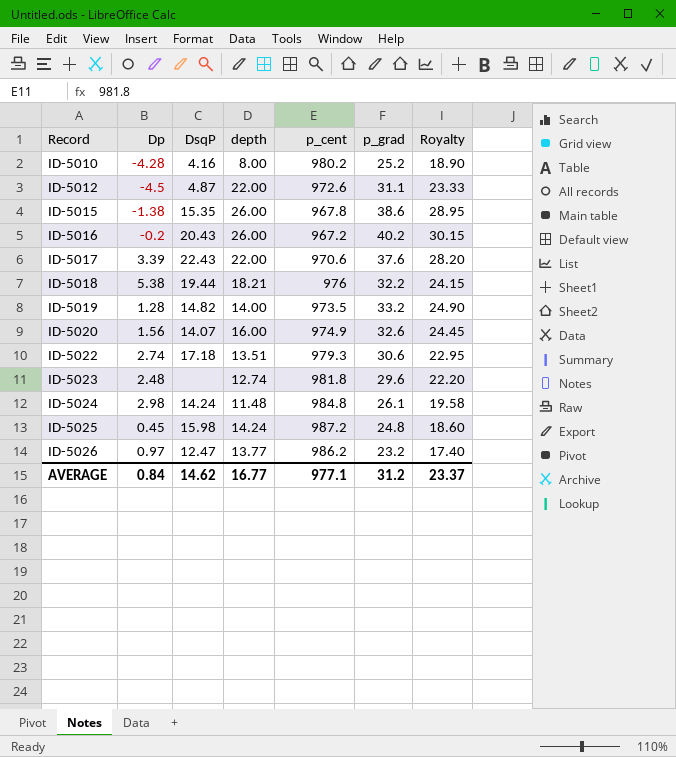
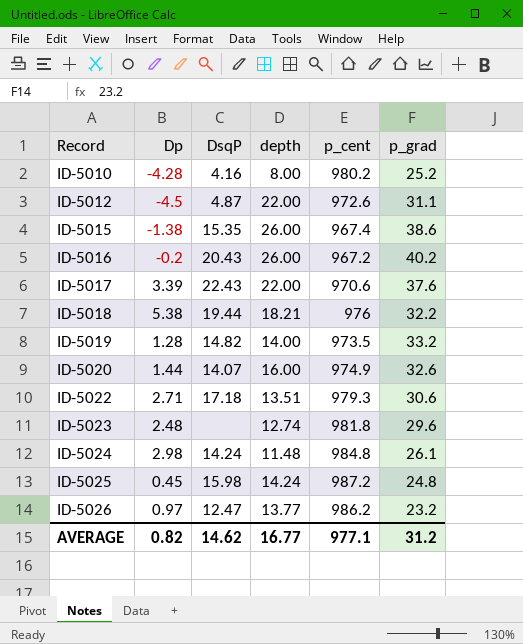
column Royalty | formula: [p_grad] * 0.75 -> none
ID-5015 | p_cent: 967.8 -> 967.4
ID-5020 | Dp: 1.56 -> 1.44
ID-5022 | Dp: 2.74 -> 2.71
AVERAGE | Dp: 0.84 -> 0.82

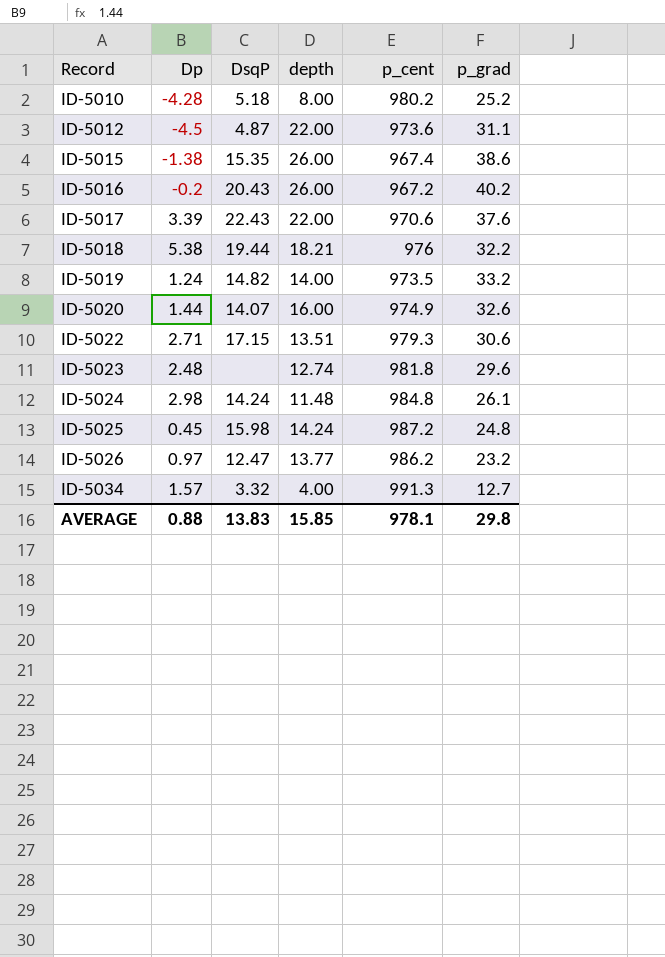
ID-5010 | DsqP: 4.16 -> 5.18
ID-5012 | p_cent: 972.6 -> 973.6
ID-5019 | Dp: 1.28 -> 1.24
ID-5022 | DsqP: 17.18 -> 17.15
row ID-5034: none -> 1.57 | 3.32 | 4.00 | 991.3 | 12.7
AVERAGE | Dp: 0.82 -> 0.88
AVERAGE | DsqP: 14.62 -> 13.83
AVERAGE | depth: 16.77 -> 15.85
AVERAGE | p_cent: 977.1 -> 978.1
AVERAGE | p_grad: 31.2 -> 29.8

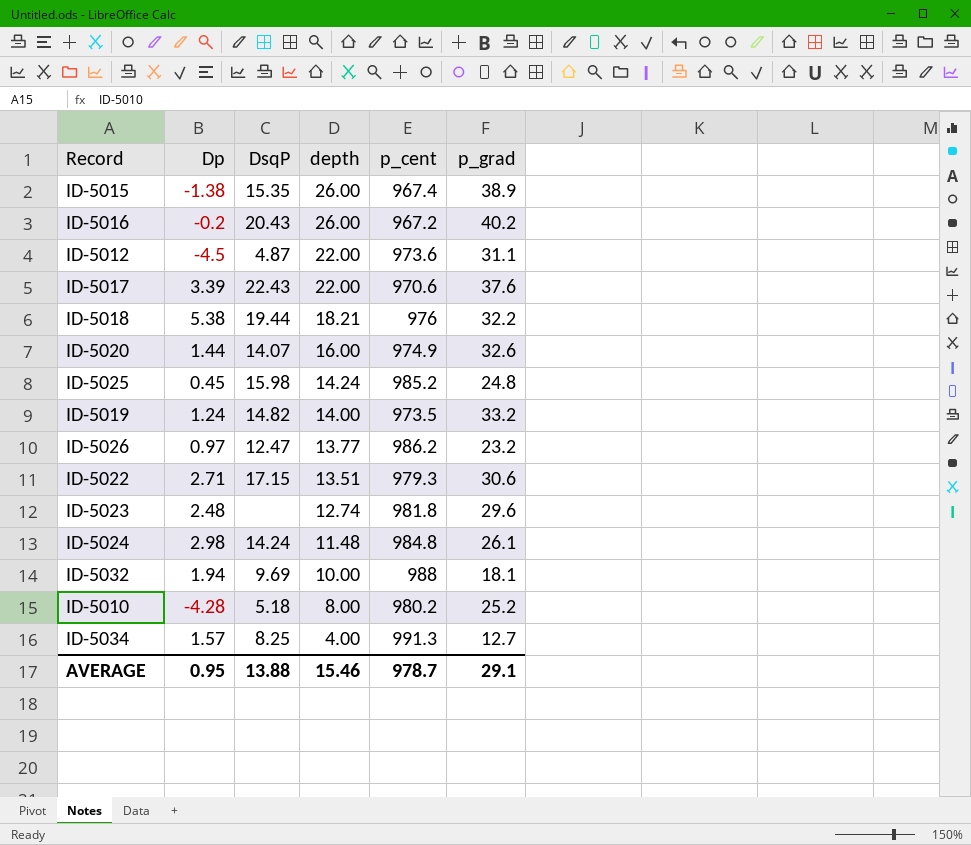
row order: Record ascending -> depth descending
ID-5015 | p_grad: 38.6 -> 38.9
ID-5025 | p_cent: 987.2 -> 985.2
row ID-5032: none -> 1.94 | 9.69 | 10.00 | 988 | 18.1
ID-5034 | DsqP: 3.32 -> 8.25
AVERAGE | Dp: 0.88 -> 0.95
AVERAGE | DsqP: 13.83 -> 13.88
AVERAGE | depth: 15.85 -> 15.46
AVERAGE | p_cent: 978.1 -> 978.7
AVERAGE | p_grad: 29.8 -> 29.1

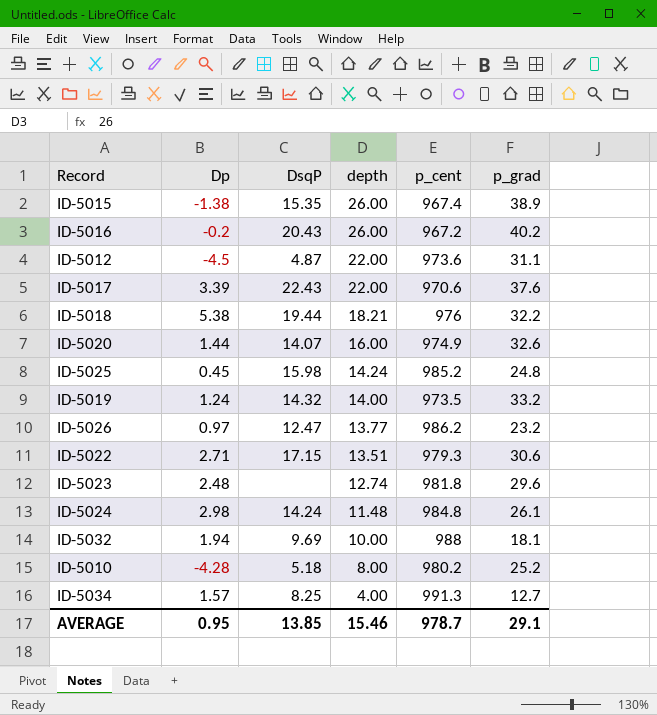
ID-5019 | DsqP: 14.82 -> 14.32
AVERAGE | DsqP: 13.88 -> 13.85

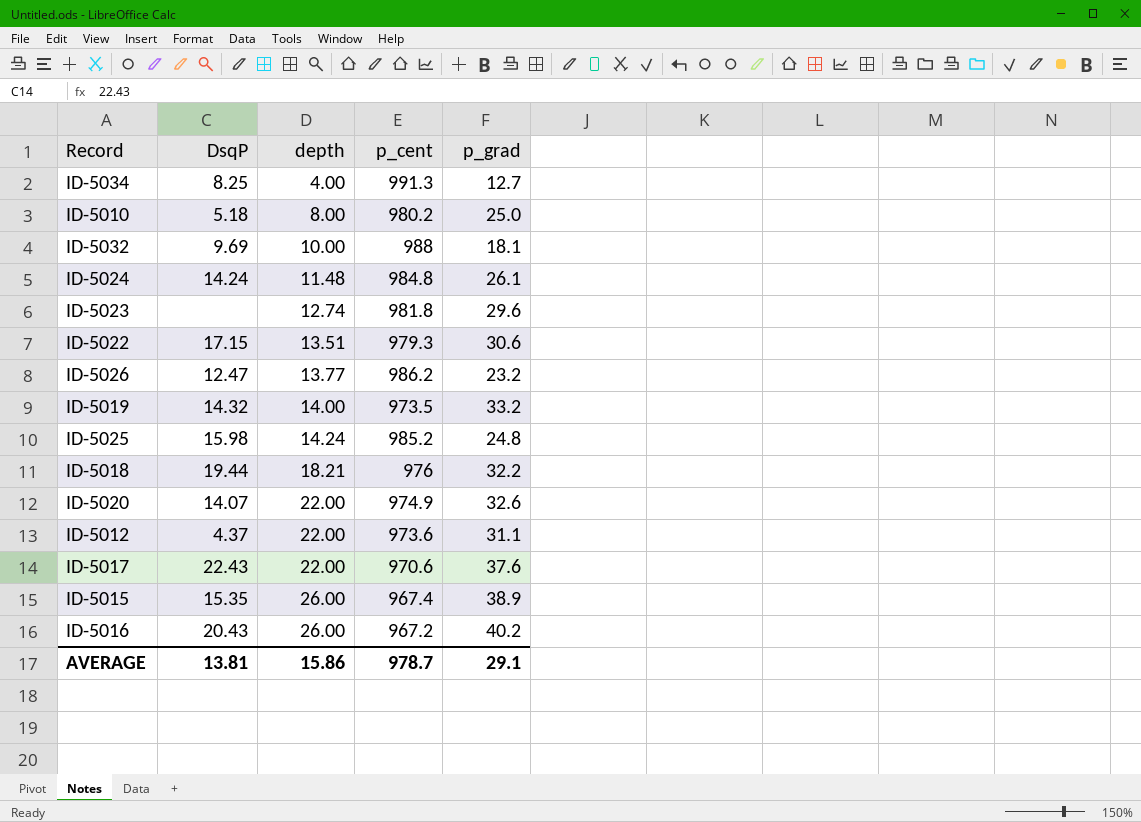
row order: depth descending -> depth ascending
column Dp | position: 2 -> none
ID-5010 | p_grad: 25.2 -> 25.0
ID-5020 | depth: 16.00 -> 22.00
ID-5012 | DsqP: 4.87 -> 4.37
AVERAGE | DsqP: 13.85 -> 13.81
AVERAGE | depth: 15.46 -> 15.86

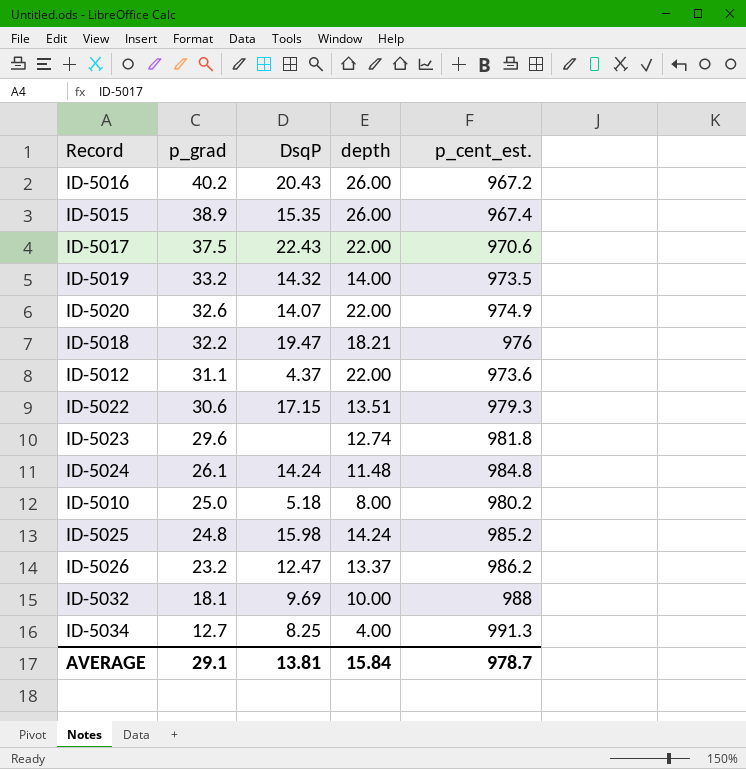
row order: depth ascending -> p_grad descending
column p_grad | position: 5 -> 2
column name: p_cent -> p_cent_est.
ID-5017 | p_grad: 37.6 -> 37.5
ID-5018 | DsqP: 19.44 -> 19.47
ID-5026 | depth: 13.77 -> 13.37
AVERAGE | depth: 15.86 -> 15.84

